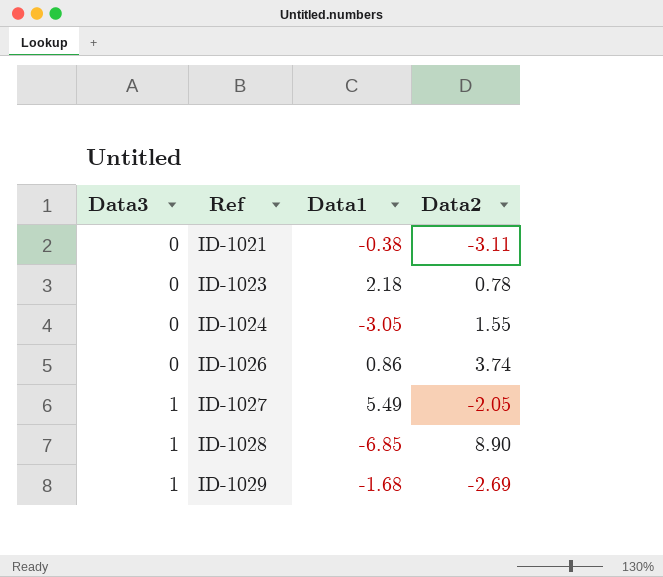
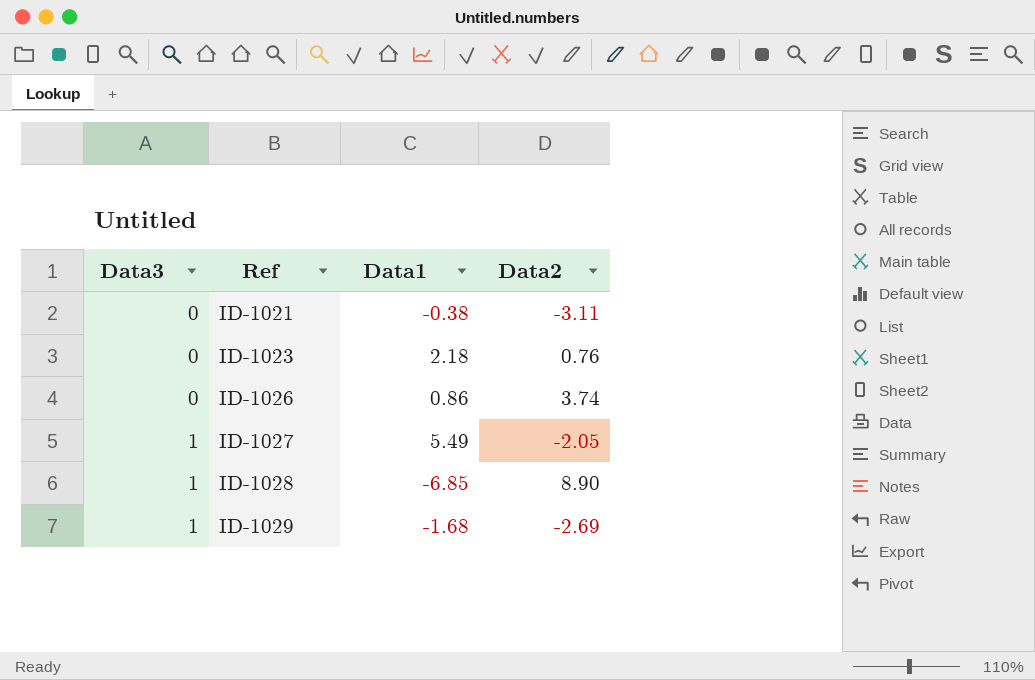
row ID-1024: 0 | -3.05 | 1.55 -> none
ID-1023 | Data2: 0.78 -> 0.76

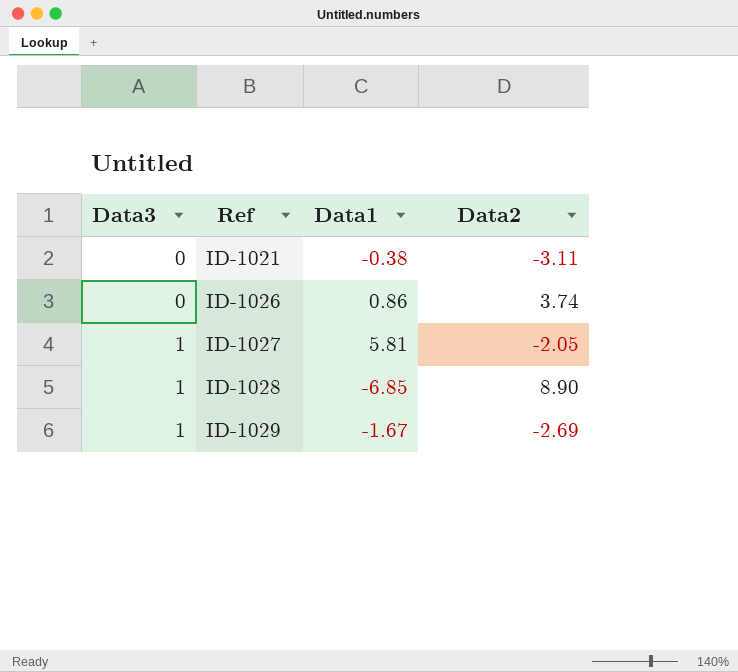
row ID-1023: 0 | 2.18 | 0.76 -> none
ID-1027 | Data1: 5.49 -> 5.81
ID-1029 | Data1: -1.68 -> -1.67

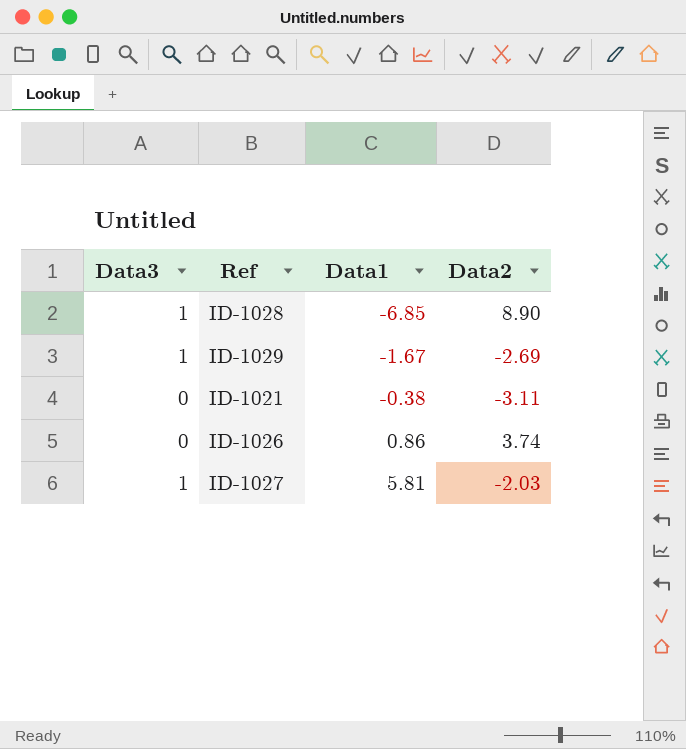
row order: Data3 ascending -> Data1 ascending
ID-1027 | Data2: -2.05 -> -2.03

